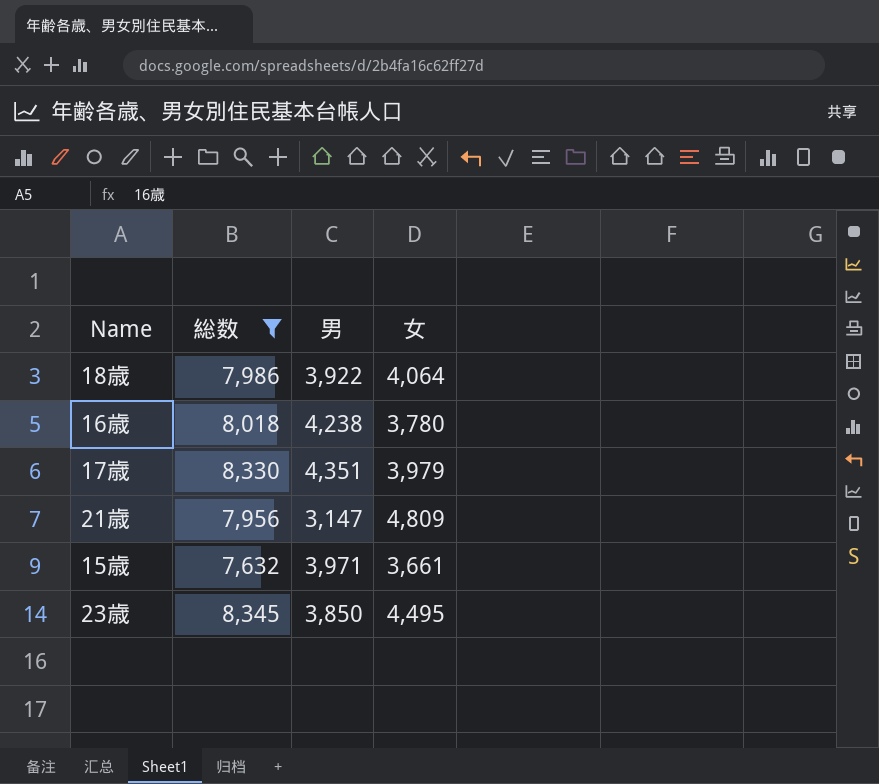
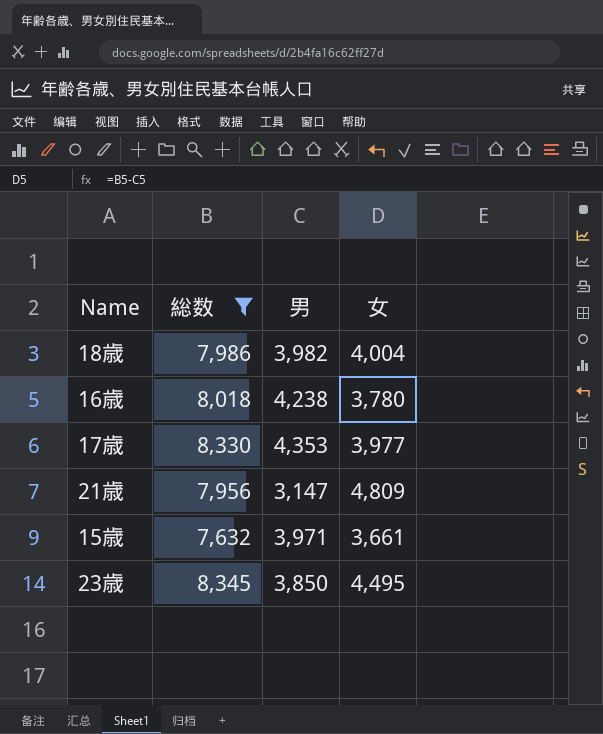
18歳 | 男: 3,922 -> 3,982
18歳 | 女: 4,064 -> 4,004
17歳 | 男: 4,351 -> 4,353
17歳 | 女: 3,979 -> 3,977

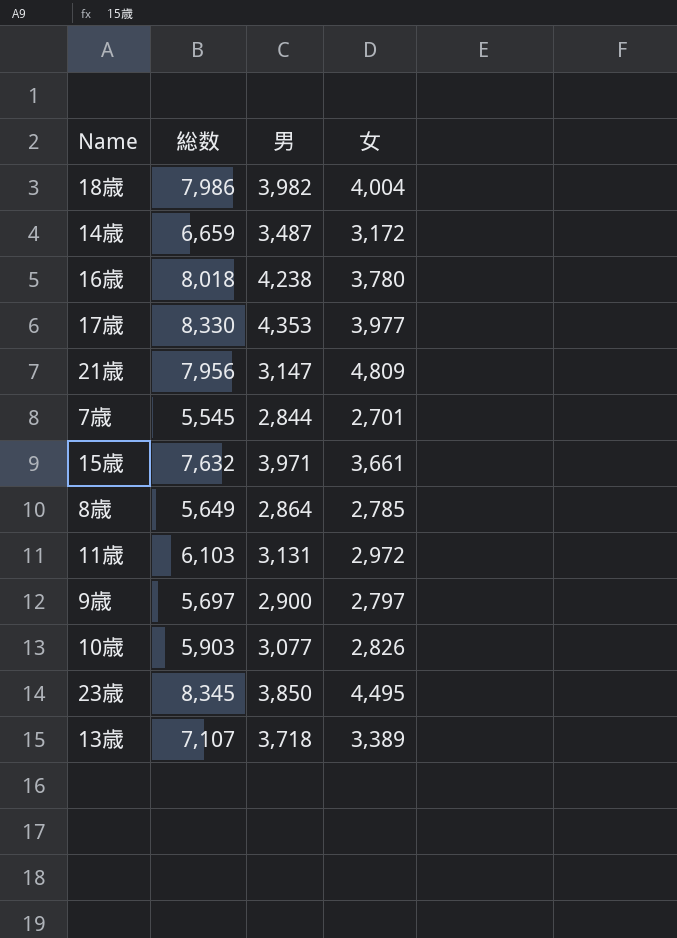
filter: 総数 >= 7,632 -> none

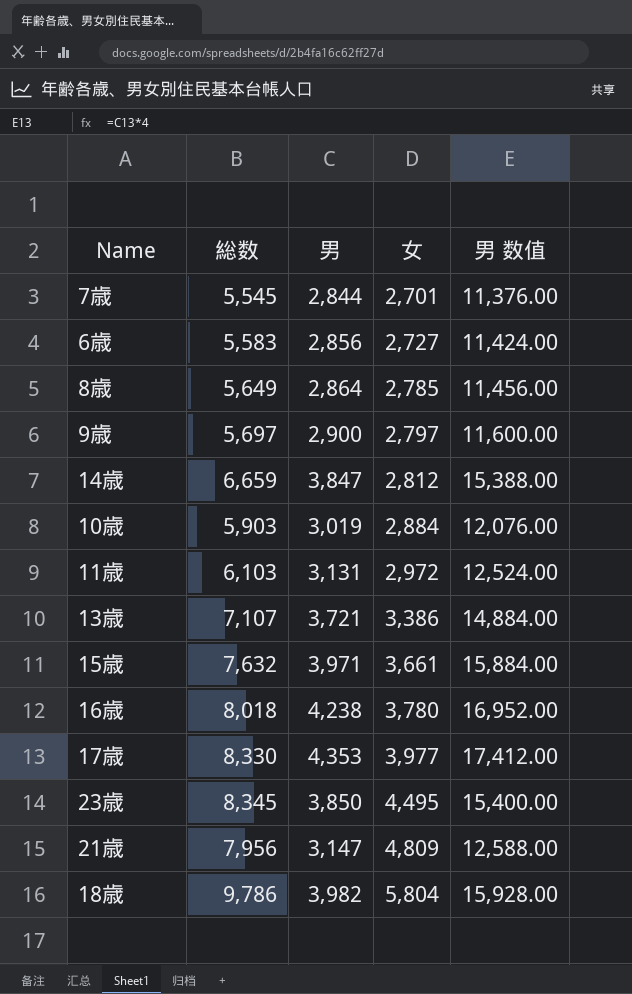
row order: none -> 女 ascending
column 男 数值 | formula: none -> [男] * 4
row 6歳: none -> 5,583 | 2,856 | 2,727 | 11,424.00
14歳 | 男: 3,487 -> 3,847
14歳 | 女: 3,172 -> 2,812
10歳 | 男: 3,077 -> 3,019
10歳 | 女: 2,826 -> 2,884
13歳 | 男: 3,718 -> 3,721
13歳 | 女: 3,389 -> 3,386
18歳 | 総数: 7,986 -> 9,786
18歳 | 女: 4,004 -> 5,804

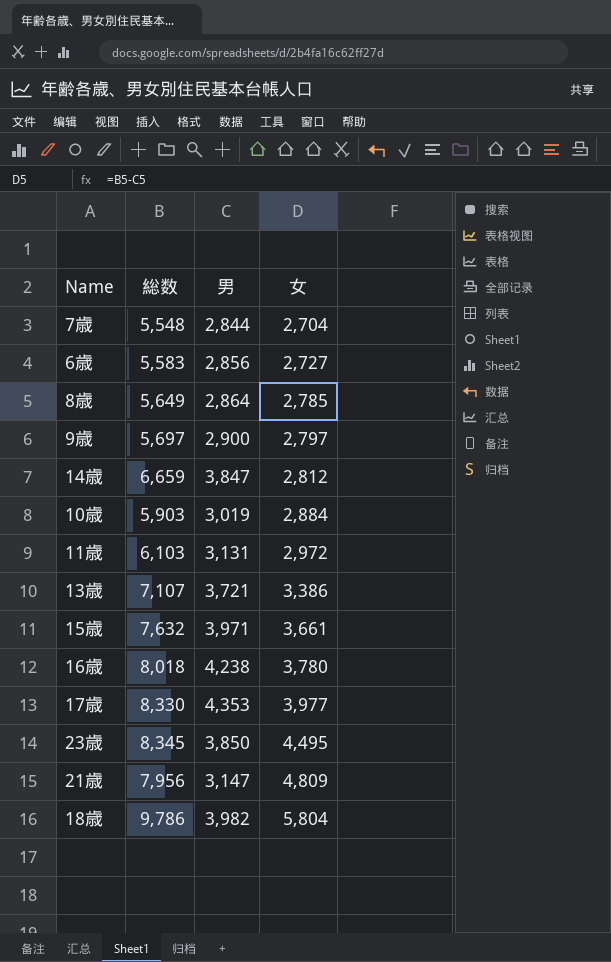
column 男 数值 | formula: [男] * 4 -> none
7歳 | 総数: 5,545 -> 5,548
7歳 | 女: 2,701 -> 2,704

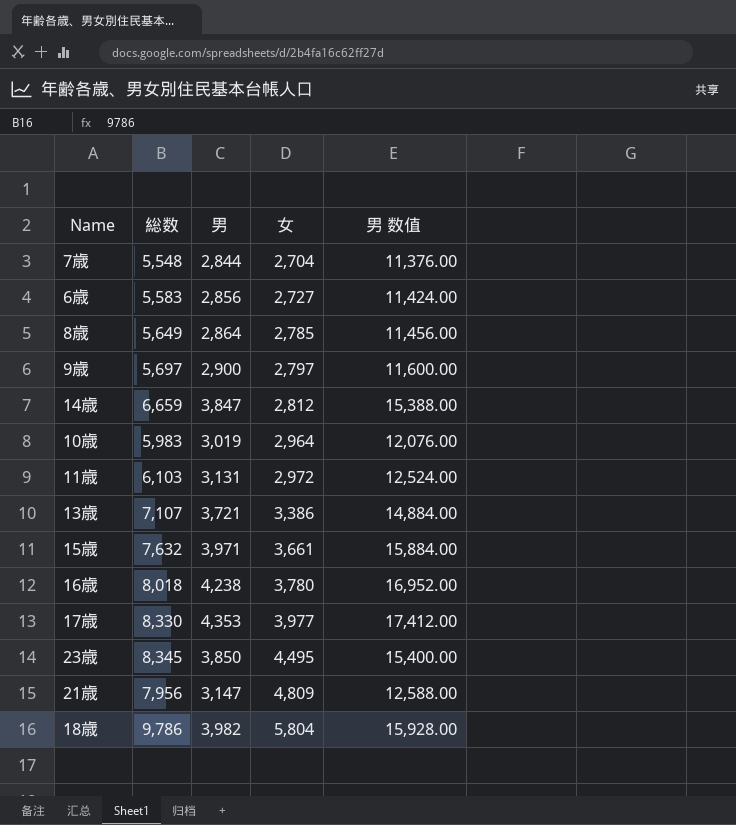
column 男 数值 | formula: none -> [男] * 4
10歳 | 総数: 5,903 -> 5,983
10歳 | 女: 2,884 -> 2,964

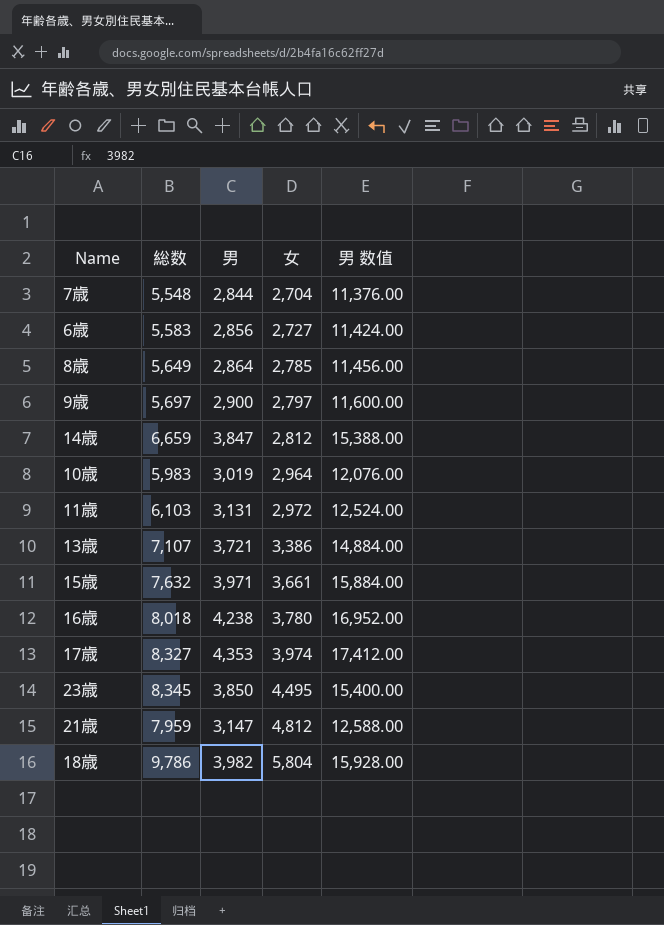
17歳 | 総数: 8,330 -> 8,327
17歳 | 女: 3,977 -> 3,974
21歳 | 総数: 7,956 -> 7,959
21歳 | 女: 4,809 -> 4,812

